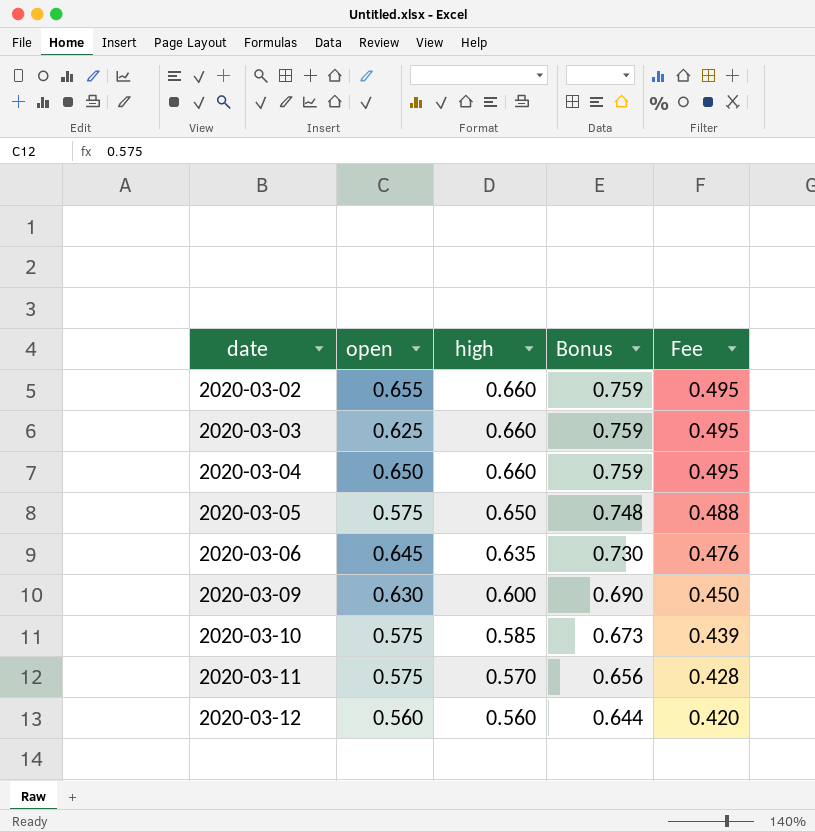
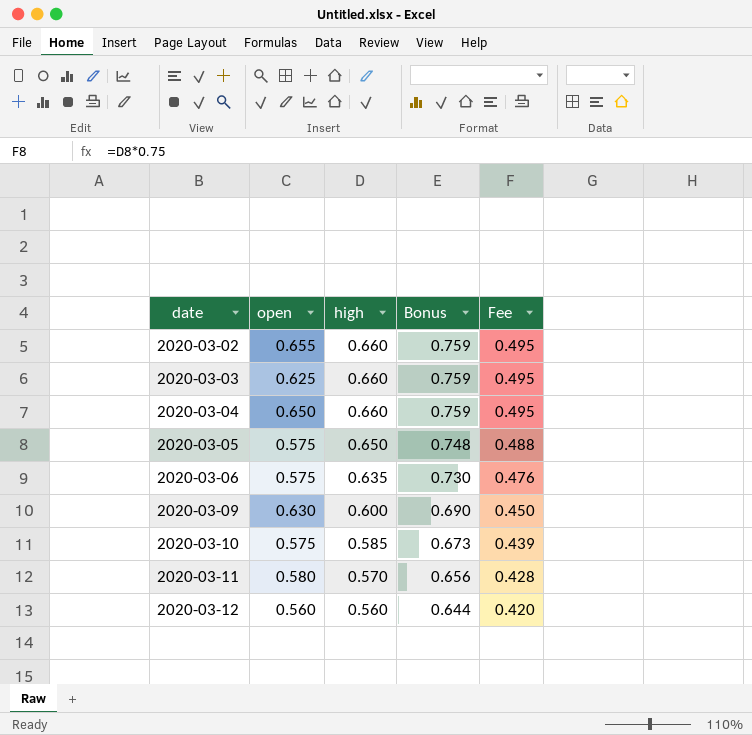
2020-03-06 | open: 0.645 -> 0.575
2020-03-11 | open: 0.575 -> 0.580

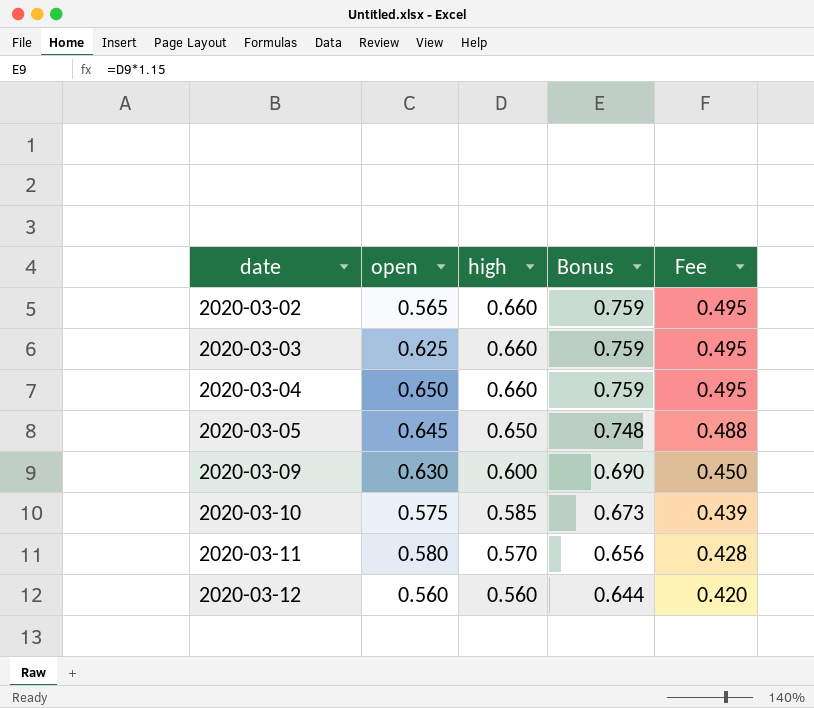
row 2020-03-06: 0.575 | 0.635 | 0.730 | 0.476 -> none
2020-03-02 | open: 0.655 -> 0.565
2020-03-05 | open: 0.575 -> 0.645

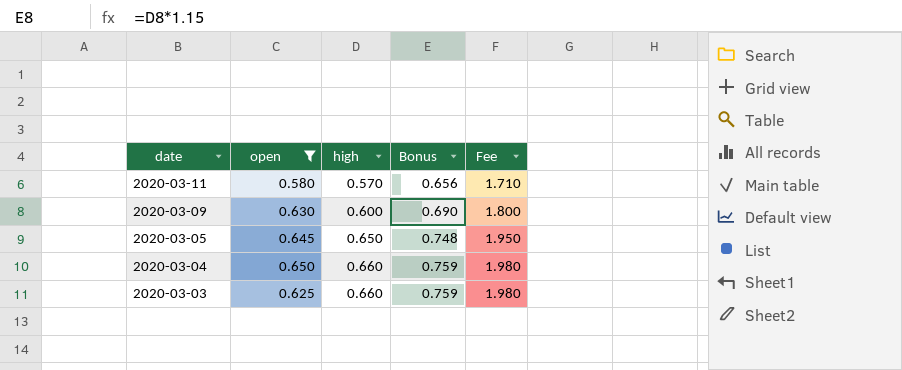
filter: none -> open >= 0.580
row order: date ascending -> date descending
column Fee | formula: [high] * 0.75 -> [high] * 3

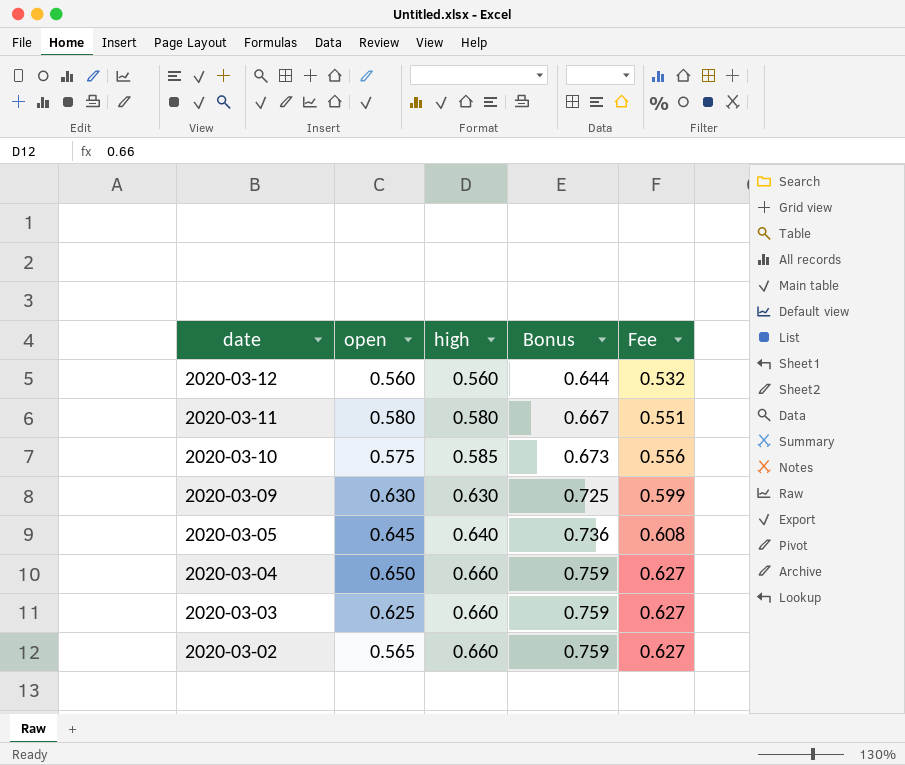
filter: open >= 0.580 -> none
column Fee | formula: [high] * 3 -> [high] * 0.95
2020-03-11 | high: 0.570 -> 0.580
2020-03-11 | Bonus: 0.656 -> 0.667
2020-03-09 | high: 0.600 -> 0.630
2020-03-09 | Bonus: 0.690 -> 0.725
2020-03-05 | high: 0.650 -> 0.640
2020-03-05 | Bonus: 0.748 -> 0.736

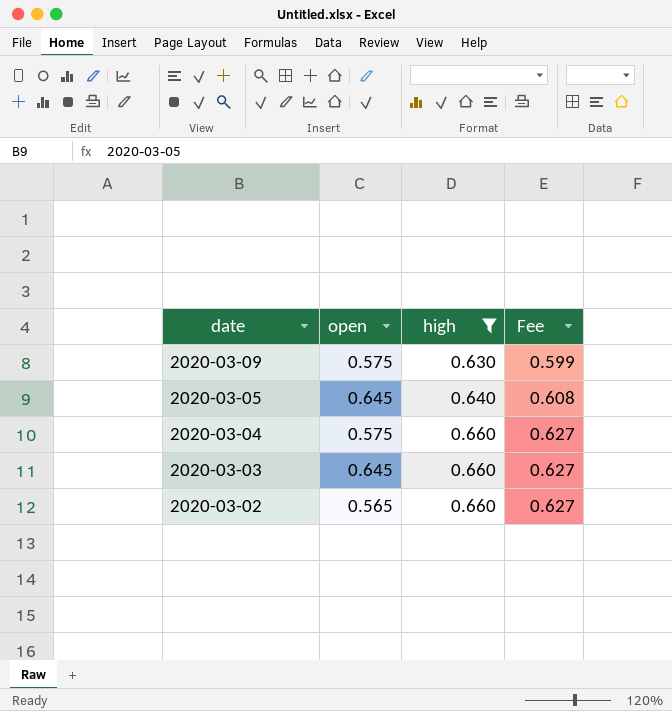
filter: none -> high >= 0.630
column Bonus | formula: [high] * 1.15 -> none
2020-03-09 | open: 0.630 -> 0.575
2020-03-04 | open: 0.650 -> 0.575
2020-03-03 | open: 0.625 -> 0.645

